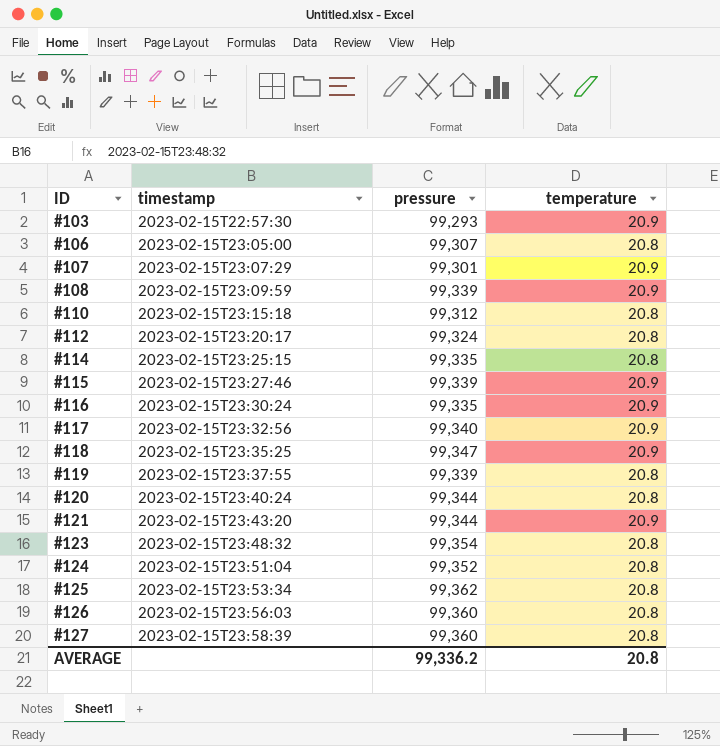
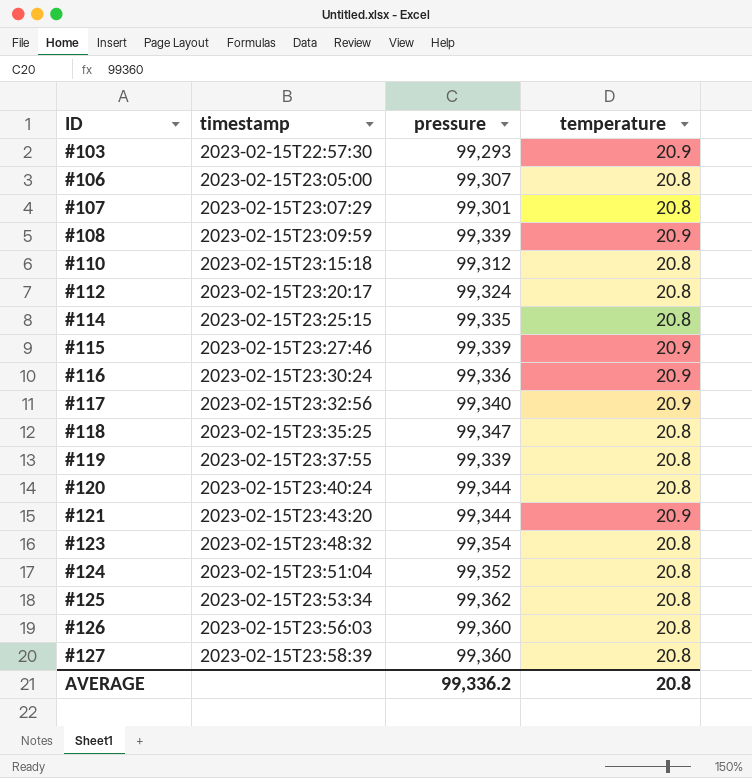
#107 | temperature: 20.9 -> 20.8
#116 | pressure: 99,335 -> 99,336
#118 | temperature: 20.9 -> 20.8

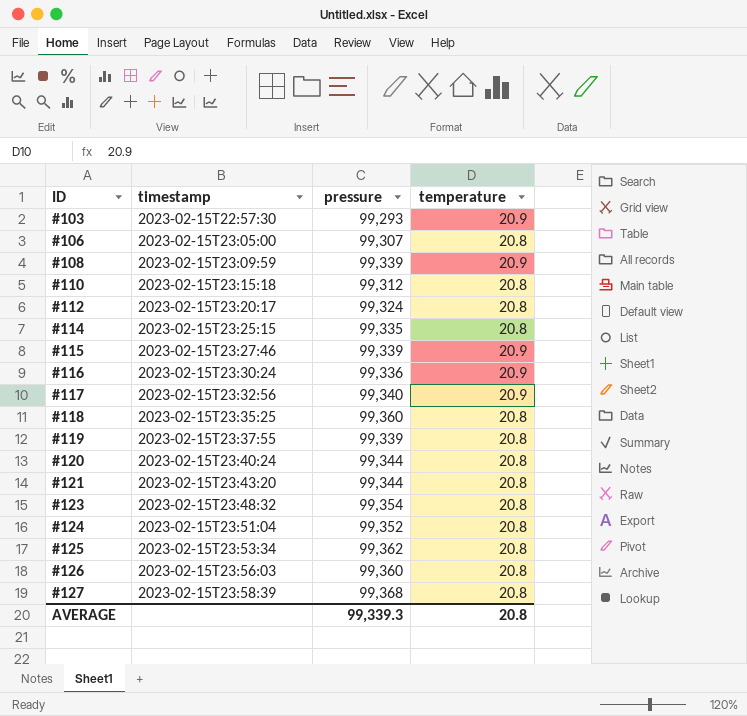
row #107: 2023-02-15T23:07:29 | 99,301 | 20.8 -> none
#118 | pressure: 99,347 -> 99,360
#121 | temperature: 20.9 -> 20.8
#127 | pressure: 99,360 -> 99,368
AVERAGE | pressure: 99,336.2 -> 99,339.3

